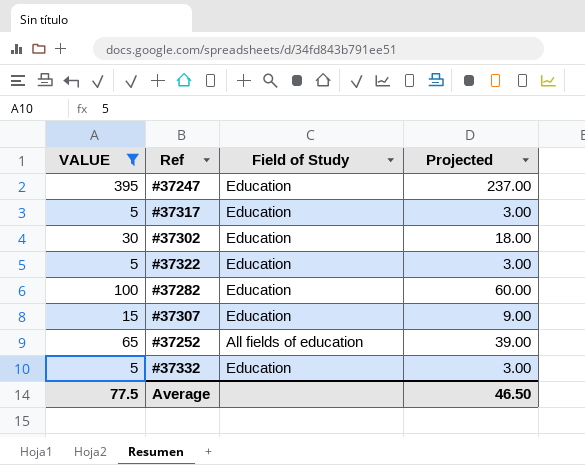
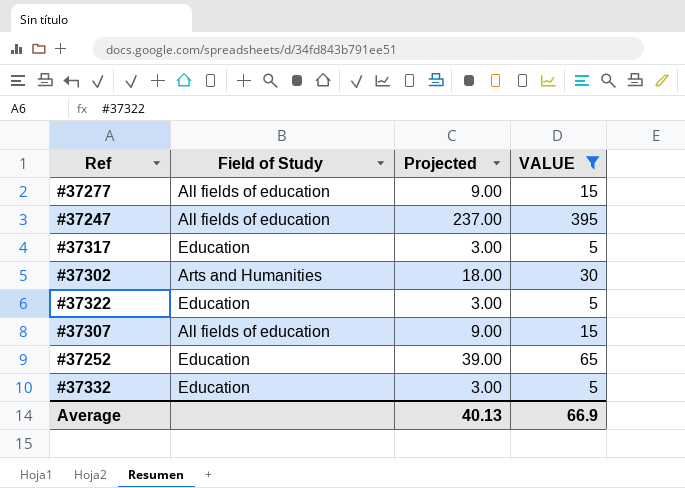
column VALUE | position: 1 -> 4
row #37282: 100 | Education | 60.00 -> none
row #37277: none -> All fields of education | 9.00 | 15
#37247 | Field of Study: Education -> All fields of education
#37302 | Field of Study: Education -> Arts and Humanities
#37307 | Field of Study: Education -> All fields of education
#37252 | Field of Study: All fields of education -> Education
Average | Projected: 46.50 -> 40.13
Average | VALUE: 77.5 -> 66.9

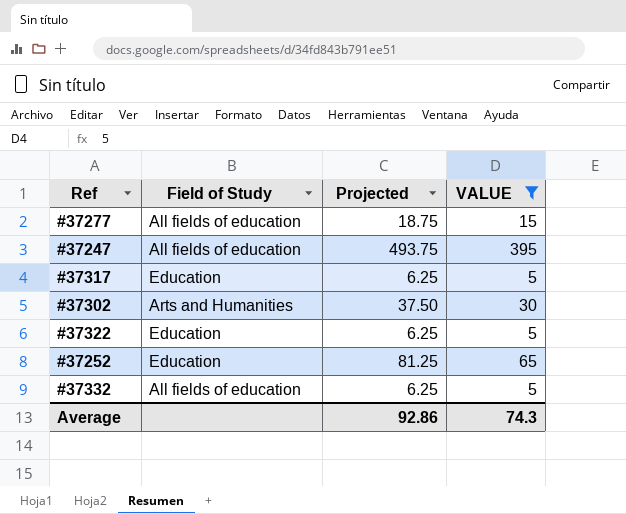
column Projected | formula: [VALUE] * 0.6 -> [VALUE] * 1.25
row #37307: All fields of education | 9.00 | 15 -> none
#37332 | Field of Study: Education -> All fields of education
Average | Projected: 40.13 -> 92.86
Average | VALUE: 66.9 -> 74.3

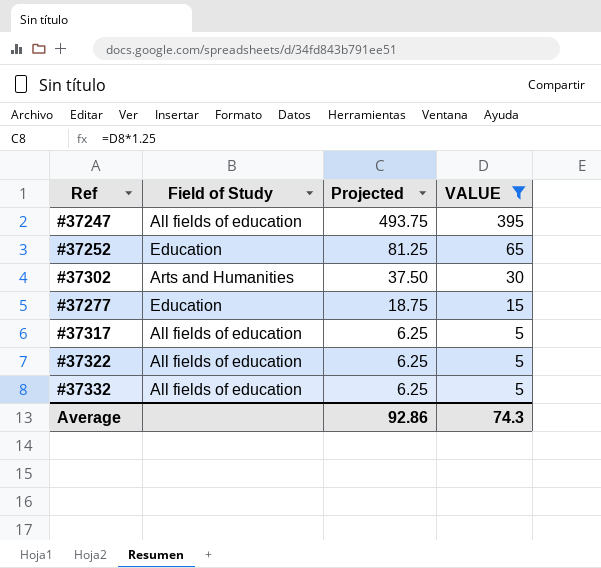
row order: none -> Projected descending
#37277 | Field of Study: All fields of education -> Education
#37317 | Field of Study: Education -> All fields of education
#37322 | Field of Study: Education -> All fields of education

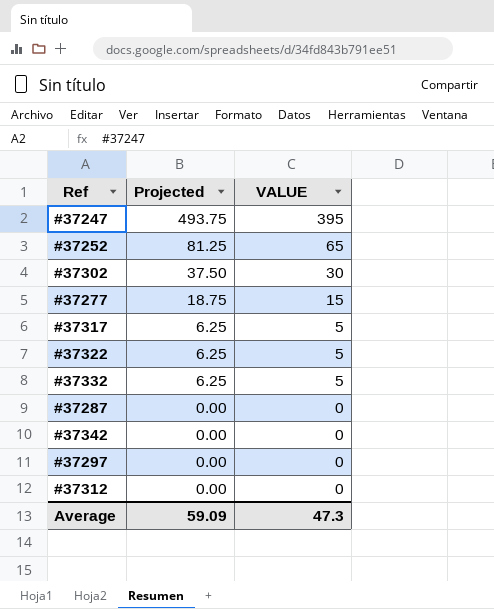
filter: VALUE != 0 -> none
column Field of Study | position: 2 -> none
Average | Projected: 92.86 -> 59.09
Average | VALUE: 74.3 -> 47.3

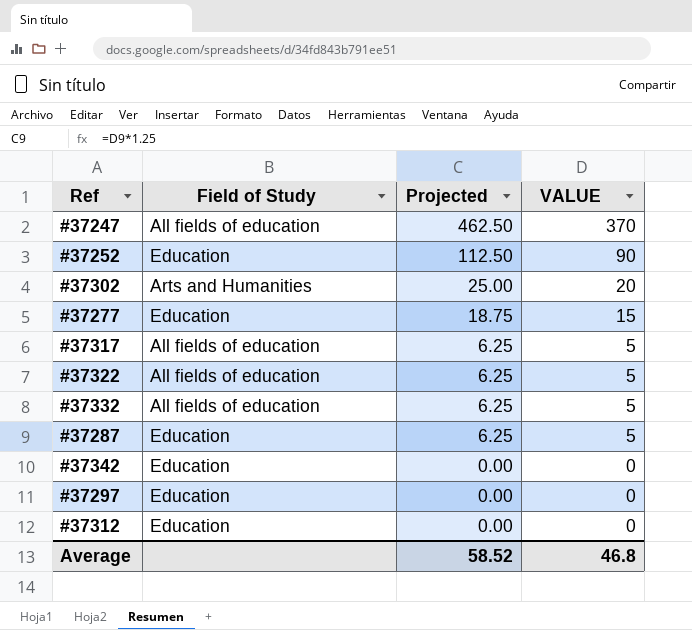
column Field of Study | position: none -> 2
#37247 | Projected: 493.75 -> 462.50
#37247 | VALUE: 395 -> 370
#37252 | Projected: 81.25 -> 112.50
#37252 | VALUE: 65 -> 90
#37302 | Projected: 37.50 -> 25.00
#37302 | VALUE: 30 -> 20
#37287 | Projected: 0.00 -> 6.25
#37287 | VALUE: 0 -> 5
Average | Projected: 59.09 -> 58.52
Average | VALUE: 47.3 -> 46.8

